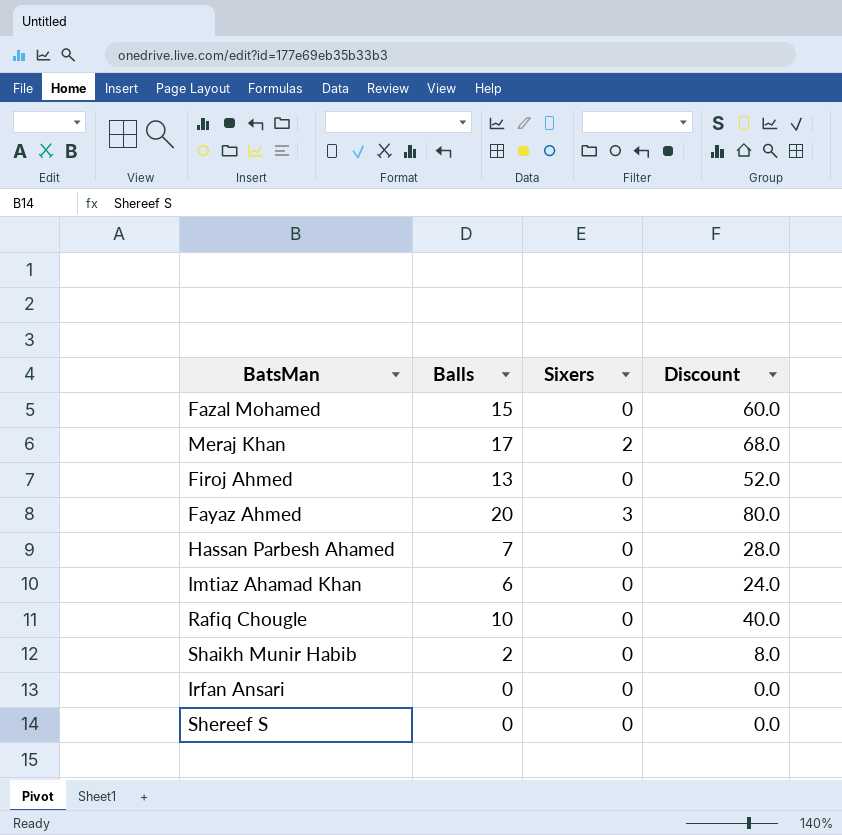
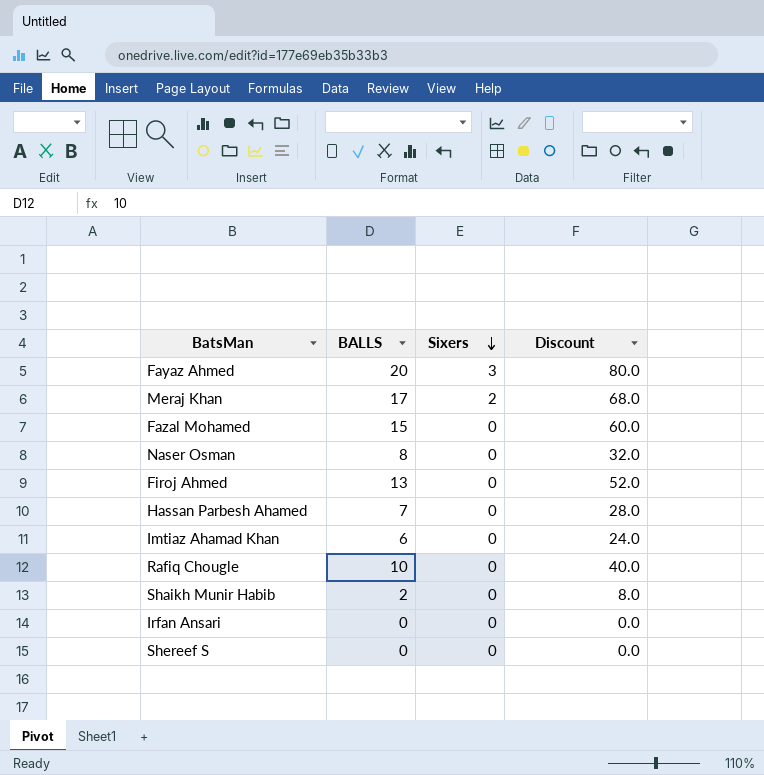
row order: none -> Sixers descending
column name: Balls -> BALLS
row Naser Osman: none -> 8 | 0 | 32.0

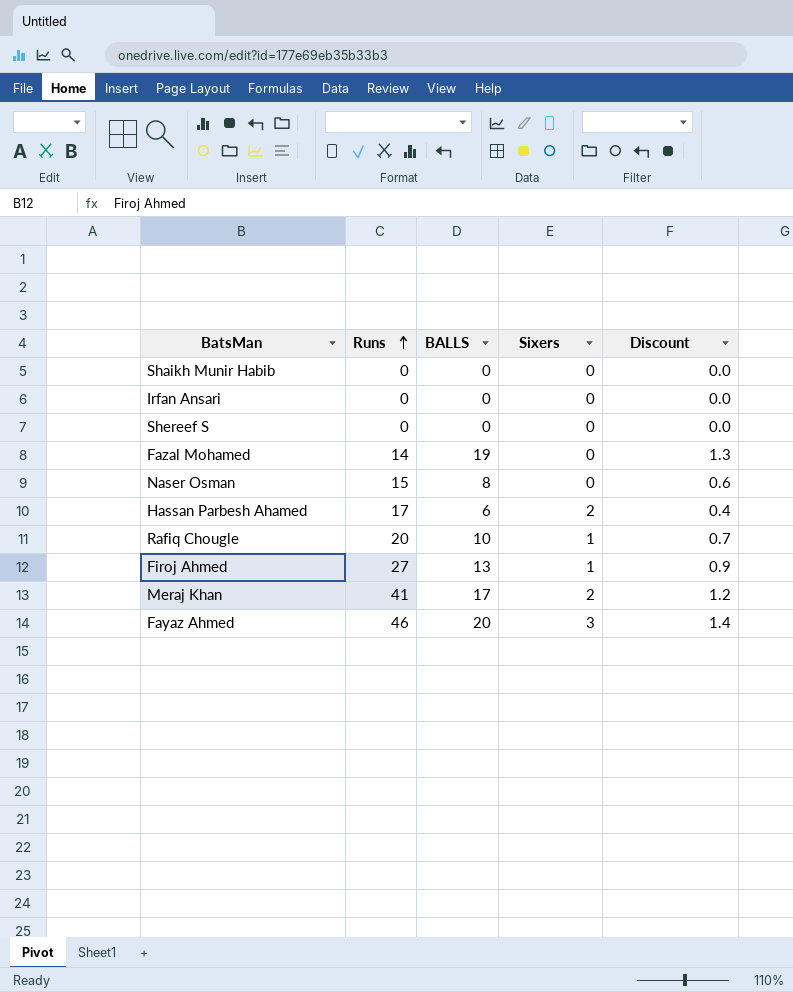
row order: Sixers descending -> Runs ascending
column Runs | position: none -> 2
column Discount | formula: [BALLS] * 4 -> [BALLS] * 0.07
row Imtiaz Ahamad Khan: 6 | 0 | 24.0 -> none
Shaikh Munir Habib | BALLS: 2 -> 0
Fazal Mohamed | BALLS: 15 -> 19
Hassan Parbesh Ahamed | BALLS: 7 -> 6
Hassan Parbesh Ahamed | Sixers: 0 -> 2
Rafiq Chougle | Sixers: 0 -> 1
Firoj Ahmed | Sixers: 0 -> 1

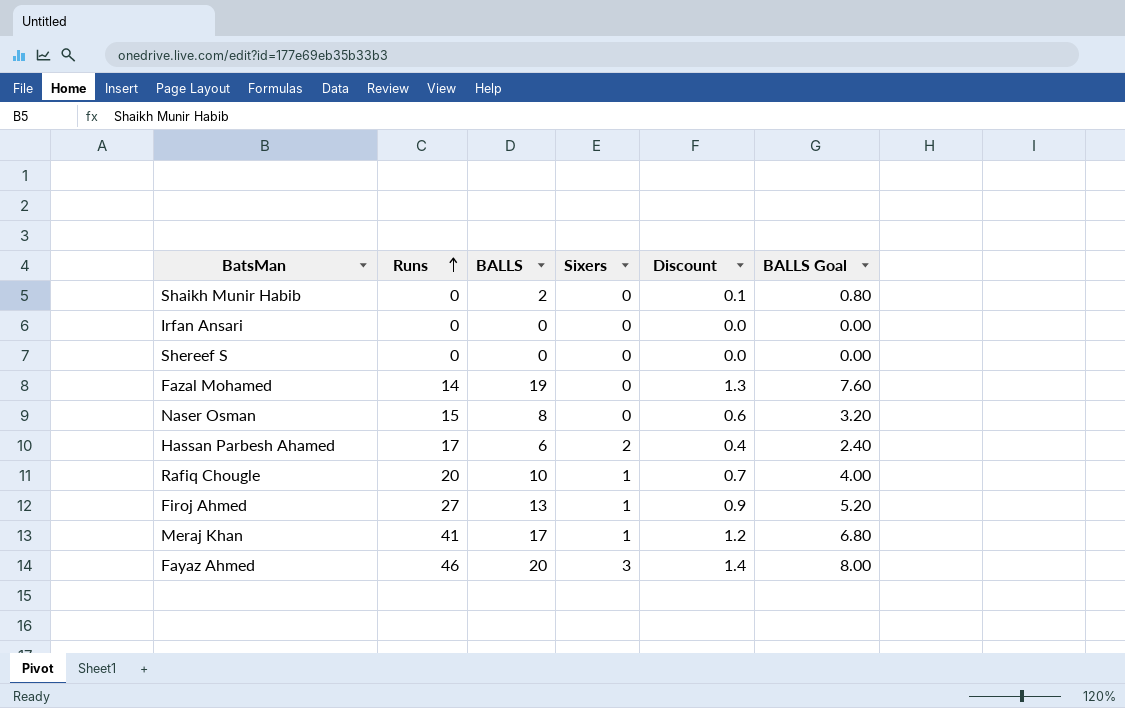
column BALLS Goal | formula: none -> [BALLS] * 0.4
Shaikh Munir Habib | BALLS: 0 -> 2
Shaikh Munir Habib | Discount: 0.0 -> 0.1
Meraj Khan | Sixers: 2 -> 1

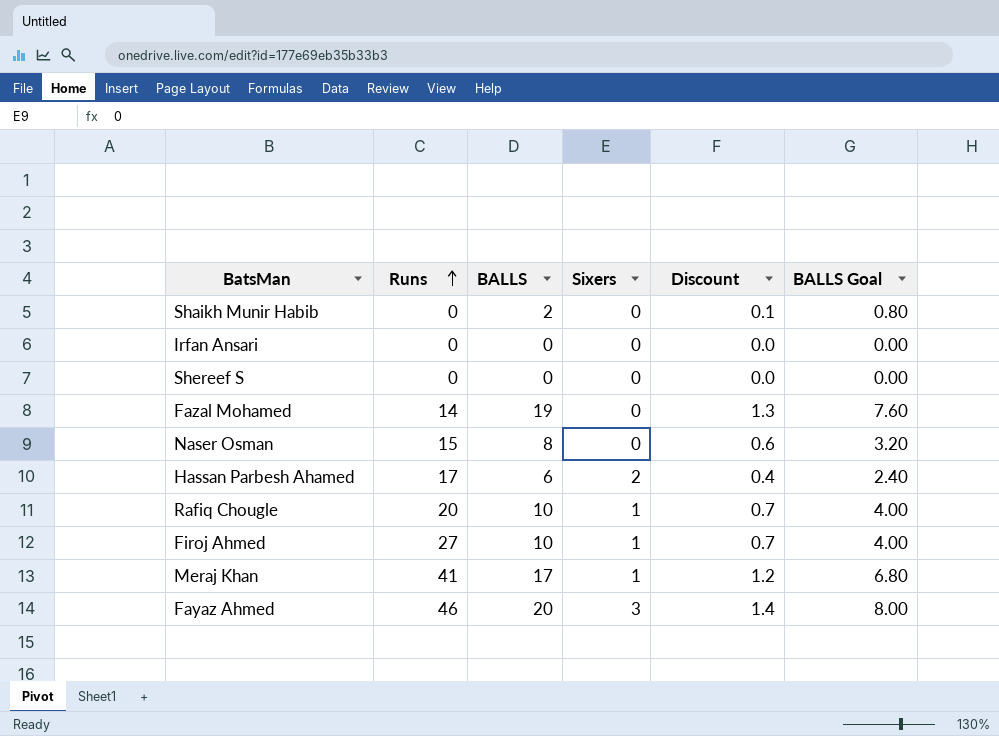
Firoj Ahmed | BALLS: 13 -> 10
Firoj Ahmed | Discount: 0.9 -> 0.7
Firoj Ahmed | BALLS Goal: 5.20 -> 4.00

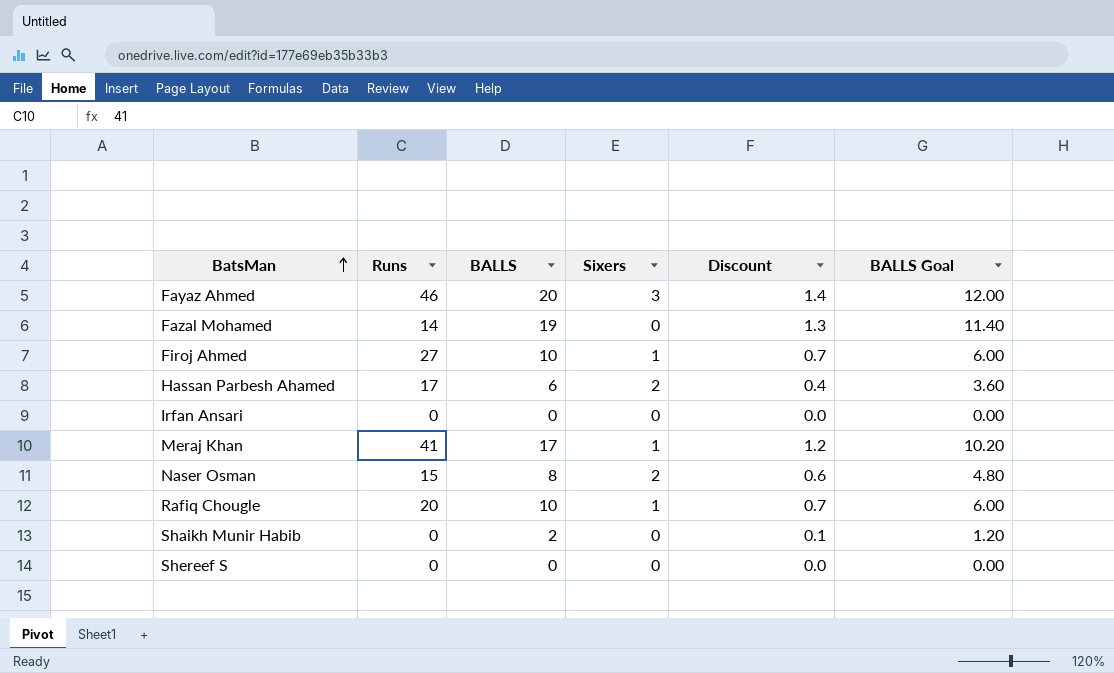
row order: Runs ascending -> BatsMan ascending
column BALLS Goal | formula: [BALLS] * 0.4 -> [BALLS] * 0.6
Naser Osman | Sixers: 0 -> 2

